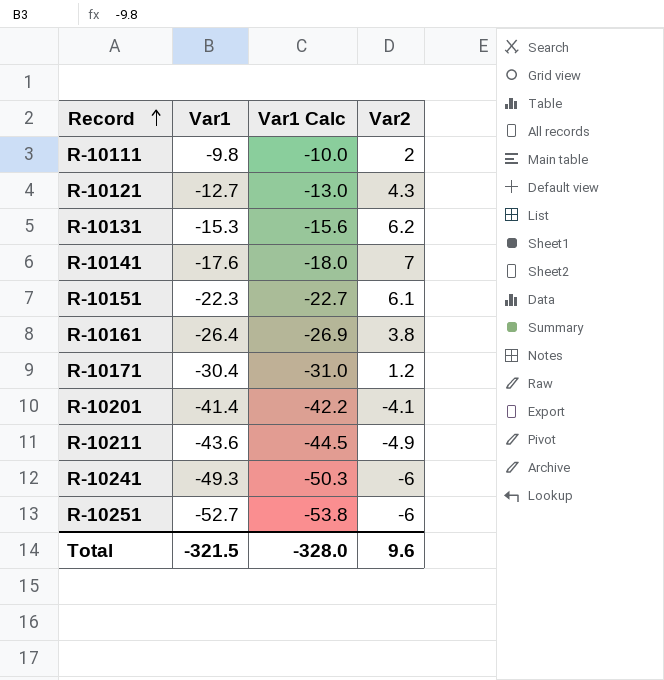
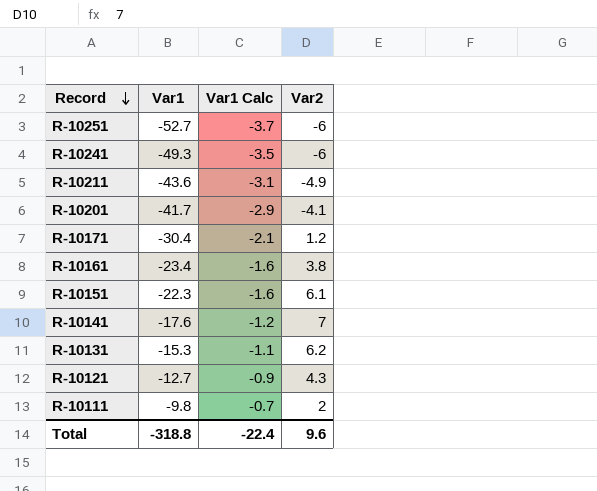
row order: Record ascending -> Record descending
column Var1 Calc | formula: [Var1] * 1.02 -> [Var1] * 0.07
R-10201 | Var1: -41.4 -> -41.7
R-10161 | Var1: -26.4 -> -23.4
Total | Var1: -321.5 -> -318.8
Total | Var1 Calc: -328.0 -> -22.4

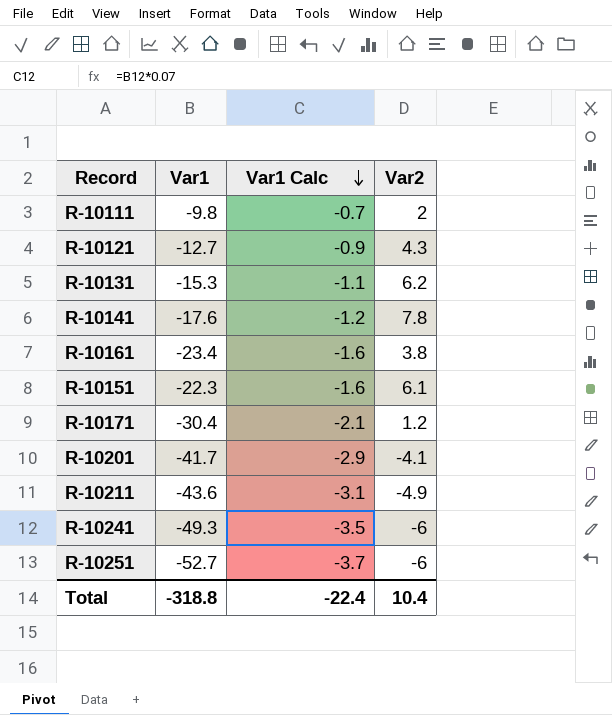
row order: Record descending -> Var1 Calc descending
R-10141 | Var2: 7 -> 7.8
Total | Var2: 9.6 -> 10.4

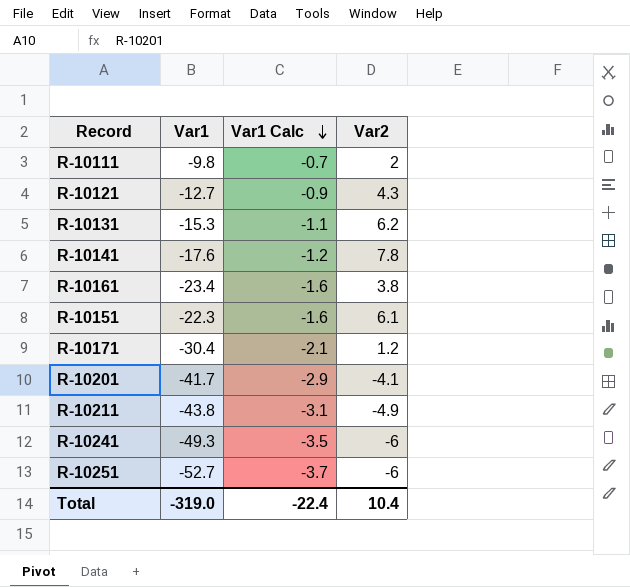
R-10211 | Var1: -43.6 -> -43.8
Total | Var1: -318.8 -> -319.0

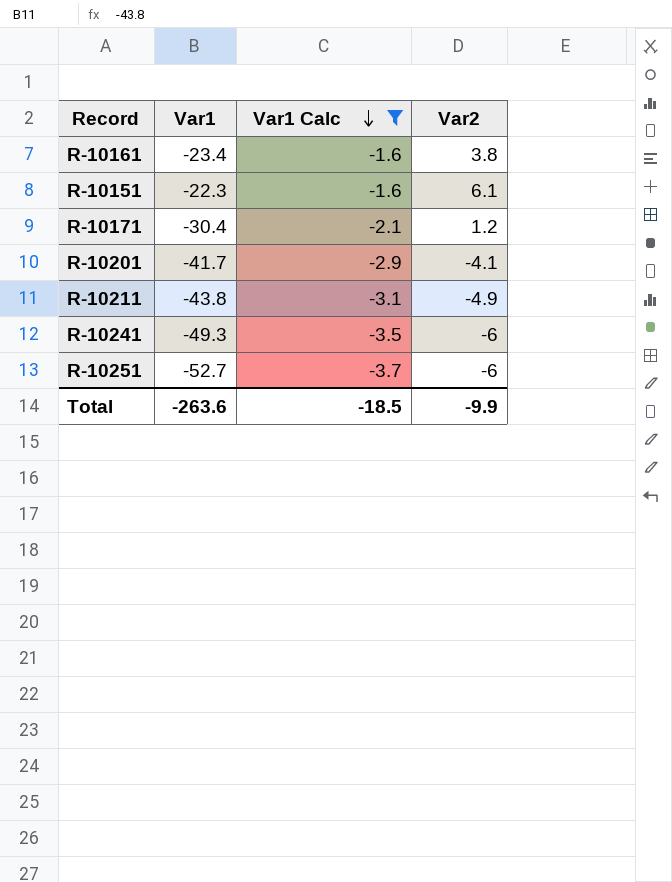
filter: none -> Var1 Calc <= -1.6
Total | Var1: -319.0 -> -263.6
Total | Var1 Calc: -22.4 -> -18.5
Total | Var2: 10.4 -> -9.9

